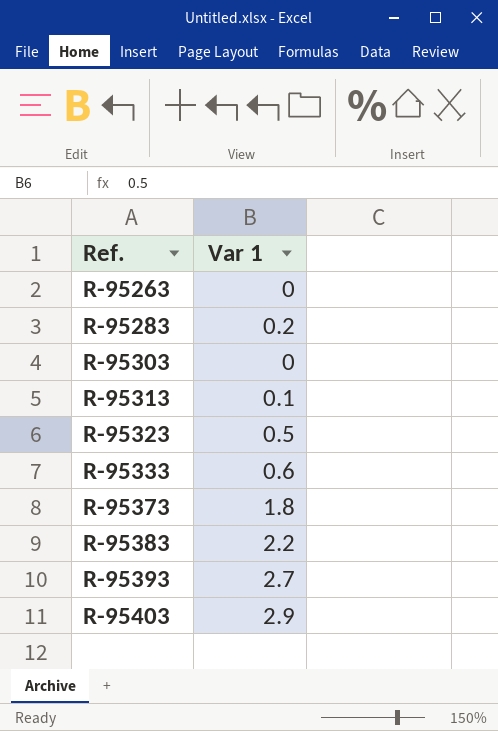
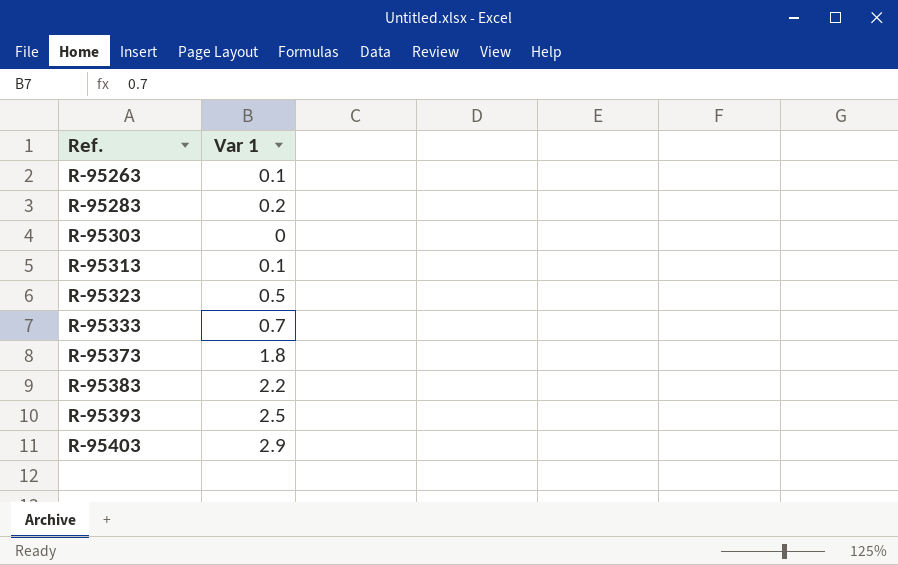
R-95263 | Var 1: 0 -> 0.1
R-95333 | Var 1: 0.6 -> 0.7
R-95393 | Var 1: 2.7 -> 2.5

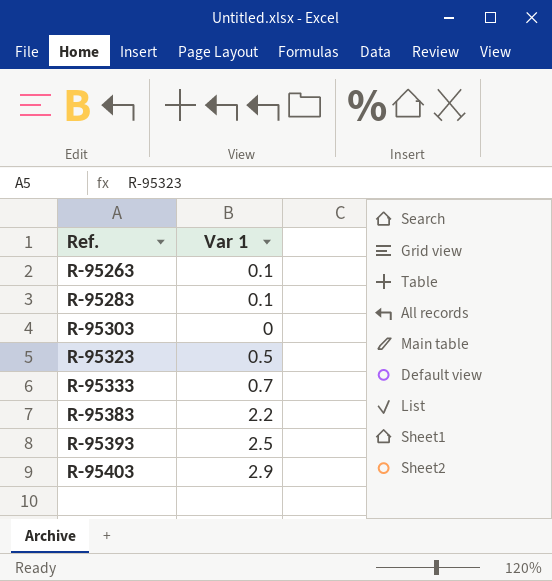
row R-95313: 0.1 -> none
row R-95373: 1.8 -> none
R-95283 | Var 1: 0.2 -> 0.1

